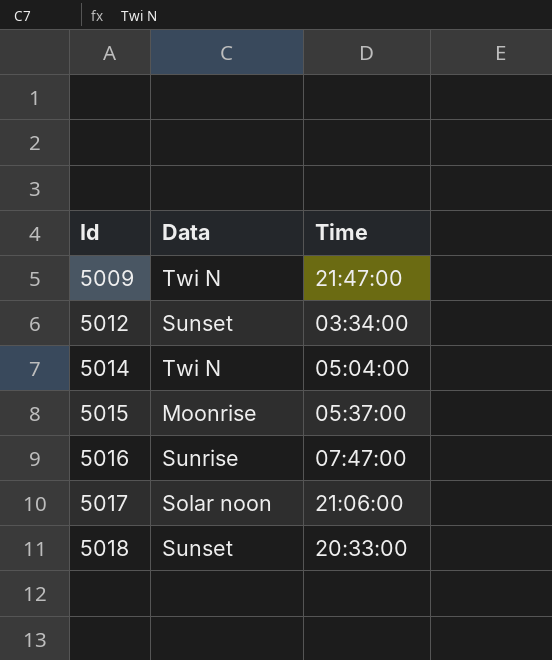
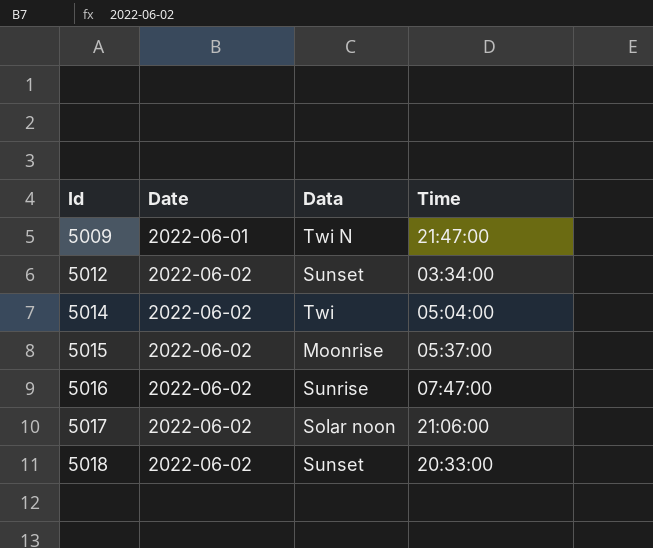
column Date | position: none -> 2
5014 | Data: Twi N -> Twi

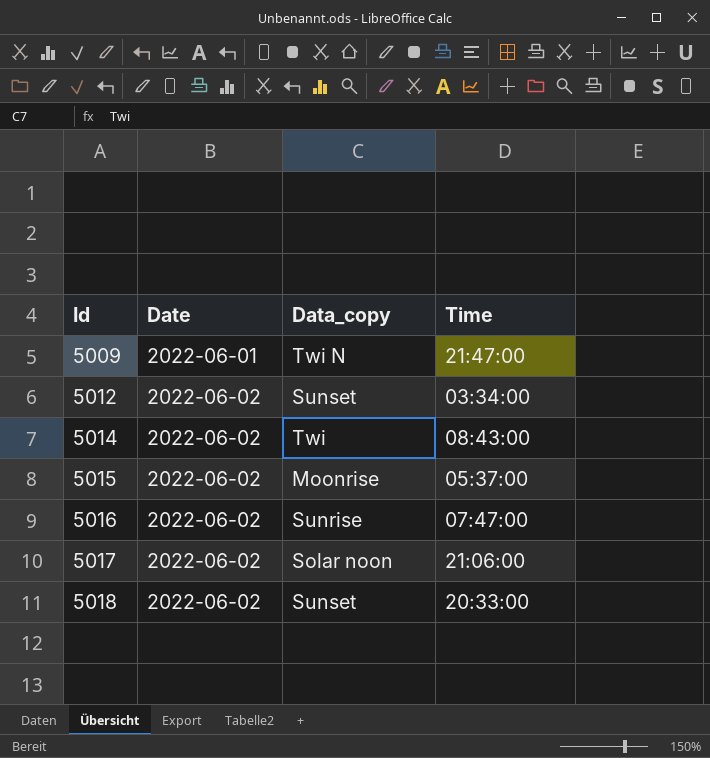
column name: Data -> Data_copy
5014 | Time: 05:04:00 -> 08:43:00

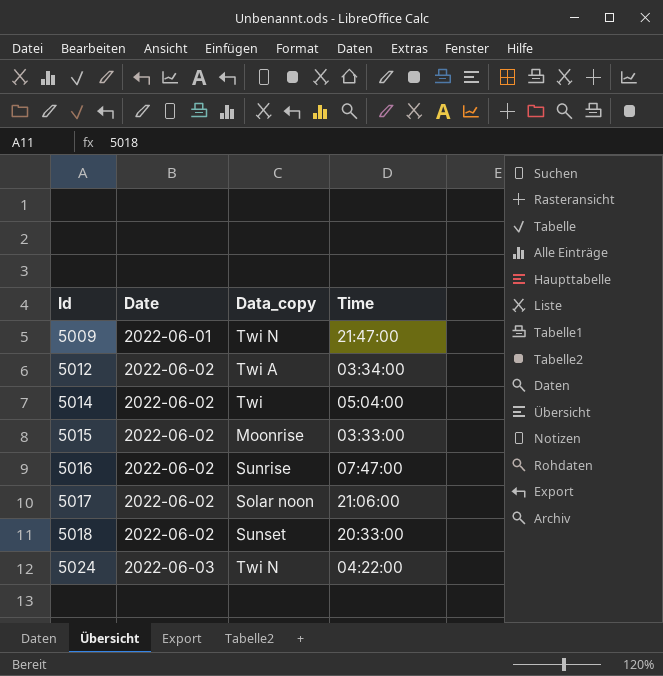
5012 | Data_copy: Sunset -> Twi A
5014 | Time: 08:43:00 -> 05:04:00
5015 | Time: 05:37:00 -> 03:33:00
row 5024: none -> 2022-06-03 | Twi N | 04:22:00

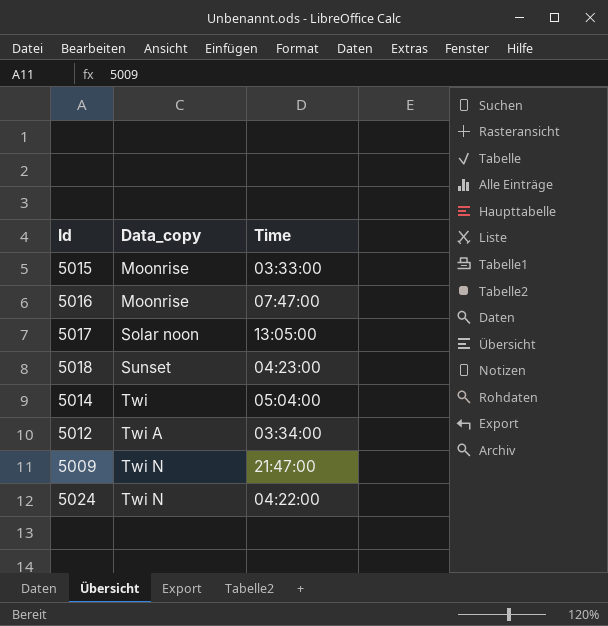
row order: Id ascending -> Data_copy ascending
column Date | position: 2 -> none
5016 | Data_copy: Sunrise -> Moonrise
5017 | Time: 21:06:00 -> 13:05:00
5018 | Time: 20:33:00 -> 04:23:00

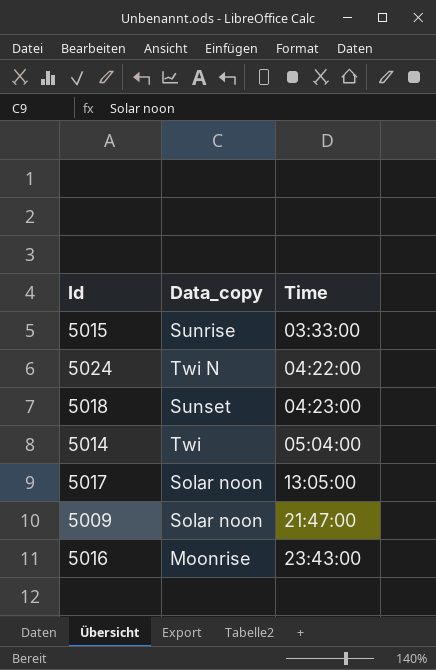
row order: Data_copy ascending -> Time ascending
row 5012: Twi A | 03:34:00 -> none
5015 | Data_copy: Moonrise -> Sunrise
5009 | Data_copy: Twi N -> Solar noon
5016 | Time: 07:47:00 -> 23:43:00

